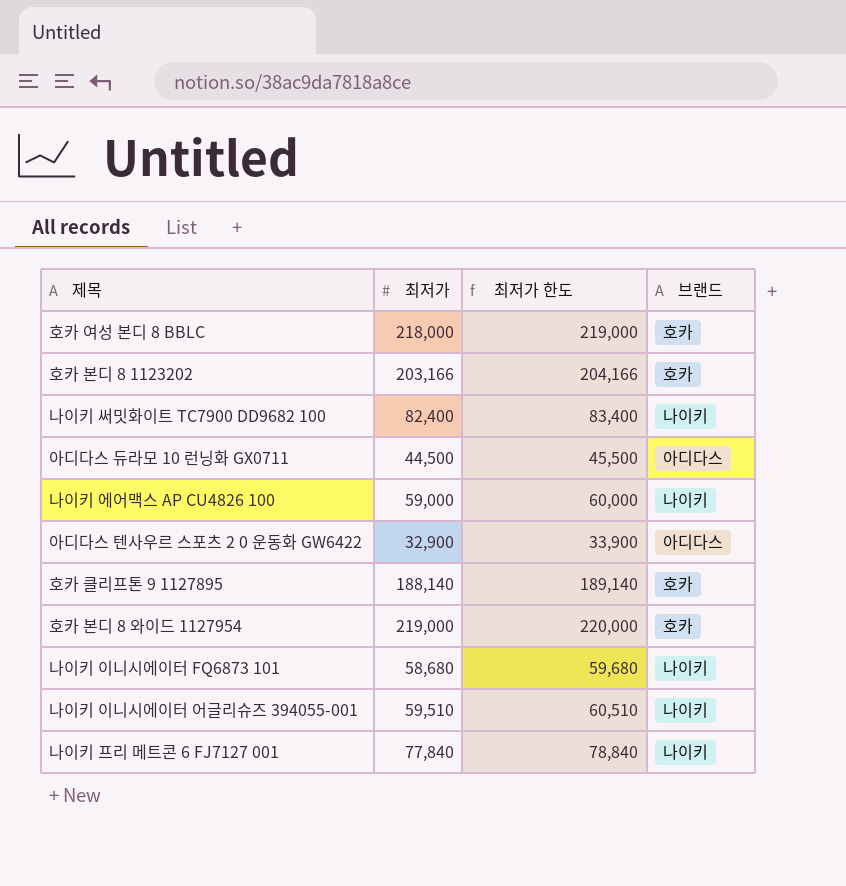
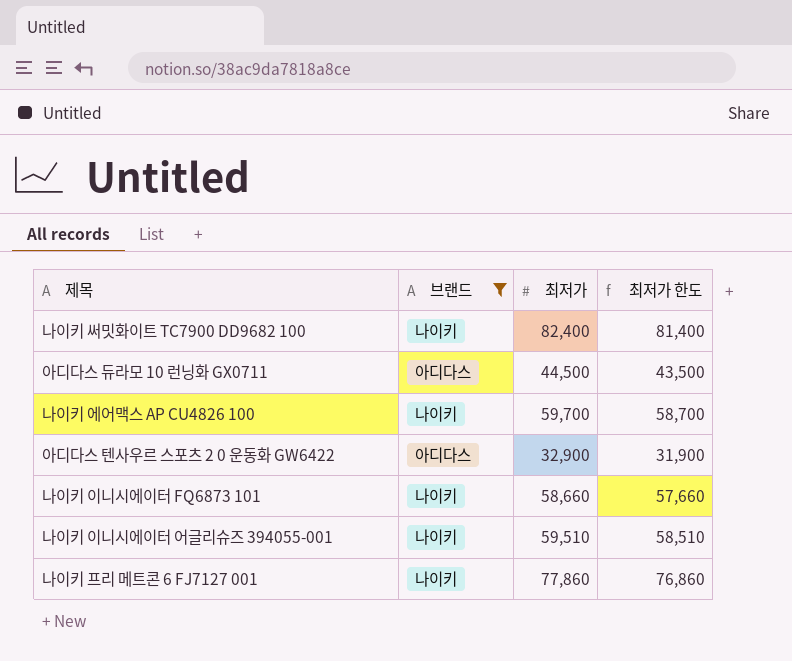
filter: none -> 브랜드 != 호카
column 브랜드 | position: 4 -> 2
column 최저가 한도 | formula: [최저가] + 1000 -> [최저가] - 1000
나이키 에어맥스 AP CU4826 100 | 최저가: 59,000 -> 59,700
나이키 이니시에이터 FQ6873 101 | 최저가: 58,680 -> 58,660
나이키 프리 메트콘 6 FJ7127 001 | 최저가: 77,840 -> 77,860

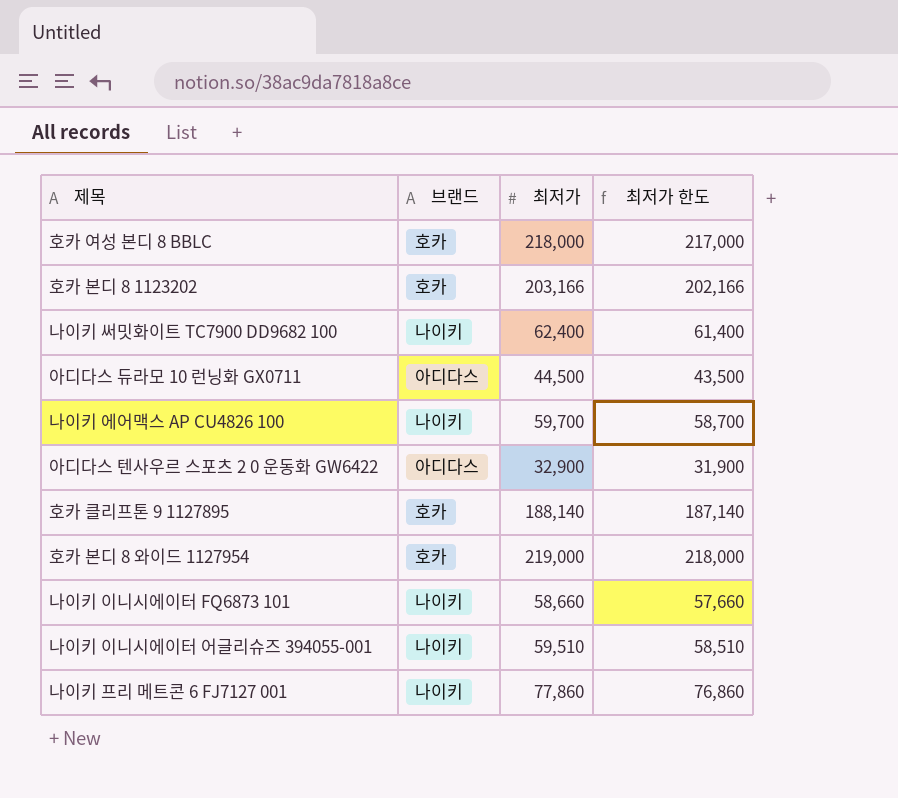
filter: 브랜드 != 호카 -> none
나이키 써밋화이트 TC7900 DD9682 100 | 최저가: 82,400 -> 62,400
나이키 써밋화이트 TC7900 DD9682 100 | 최저가 한도: 81,400 -> 61,400

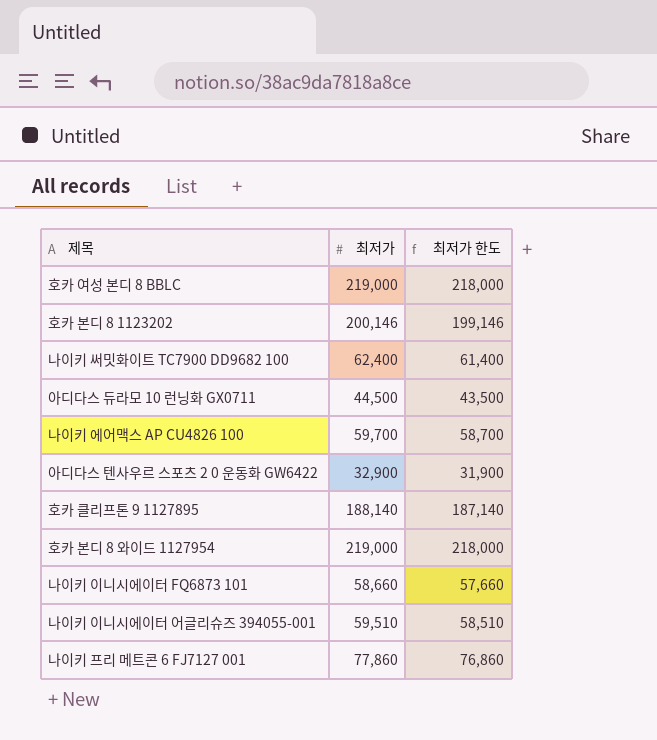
column 브랜드 | position: 2 -> none
호카 여성 본디 8 BBLC | 최저가: 218,000 -> 219,000
호카 여성 본디 8 BBLC | 최저가 한도: 217,000 -> 218,000
호카 본디 8 1123202 | 최저가: 203,166 -> 200,146
호카 본디 8 1123202 | 최저가 한도: 202,166 -> 199,146

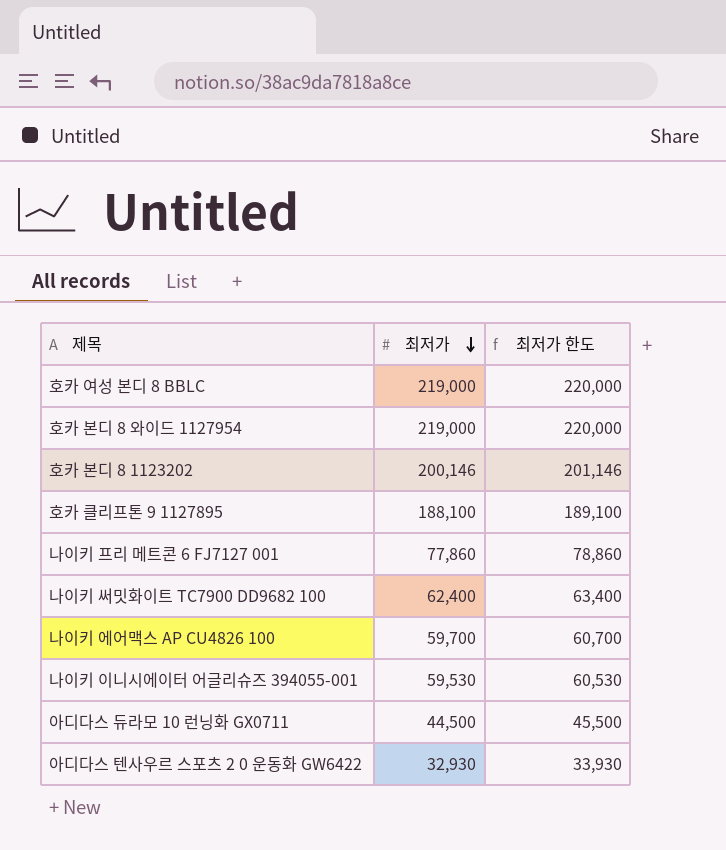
row order: none -> 최저가 descending
column 최저가 한도 | formula: [최저가] - 1000 -> [최저가] + 1000
row 나이키 이니시에이터 FQ6873 101: 58,660 | 57,660 -> none
호카 클리프톤 9 1127895 | 최저가: 188,140 -> 188,100
나이키 이니시에이터 어글리슈즈 394055-001 | 최저가: 59,510 -> 59,530
아디다스 텐사우르 스포츠 2 0 운동화 GW6422 | 최저가: 32,900 -> 32,930

